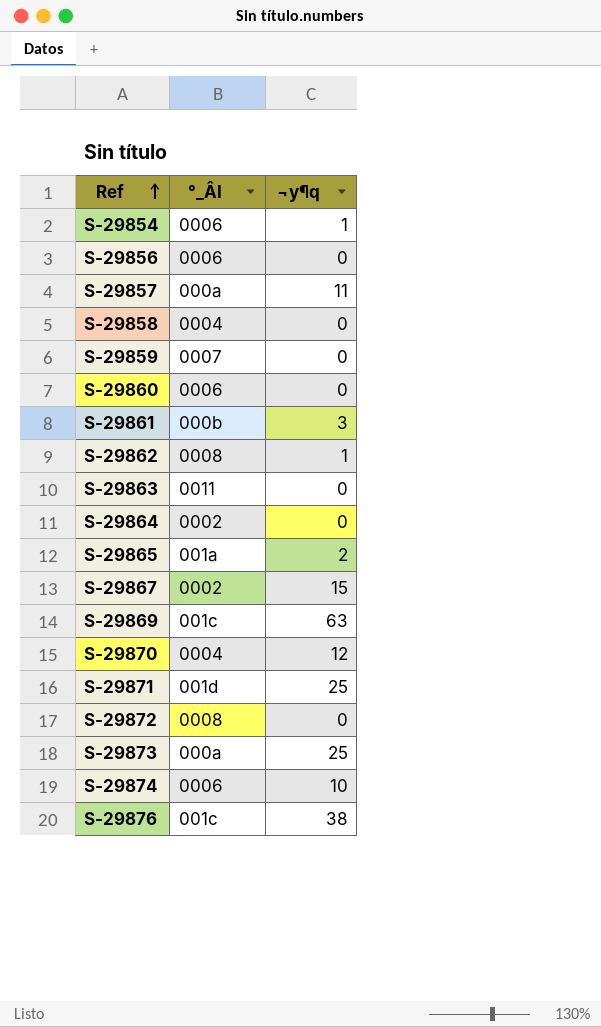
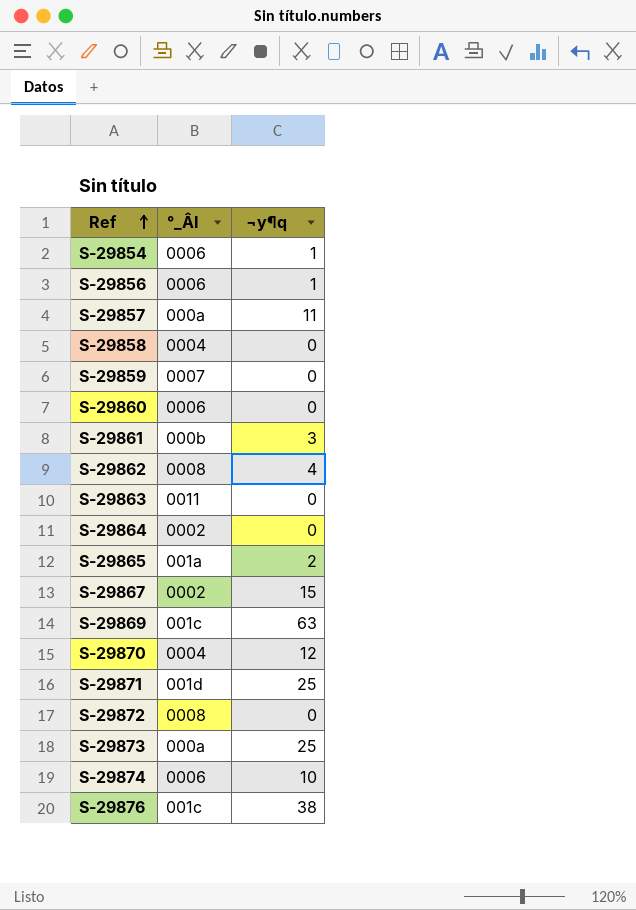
S-29856 | ¬y¶q: 0 -> 1
S-29862 | ¬y¶q: 1 -> 4

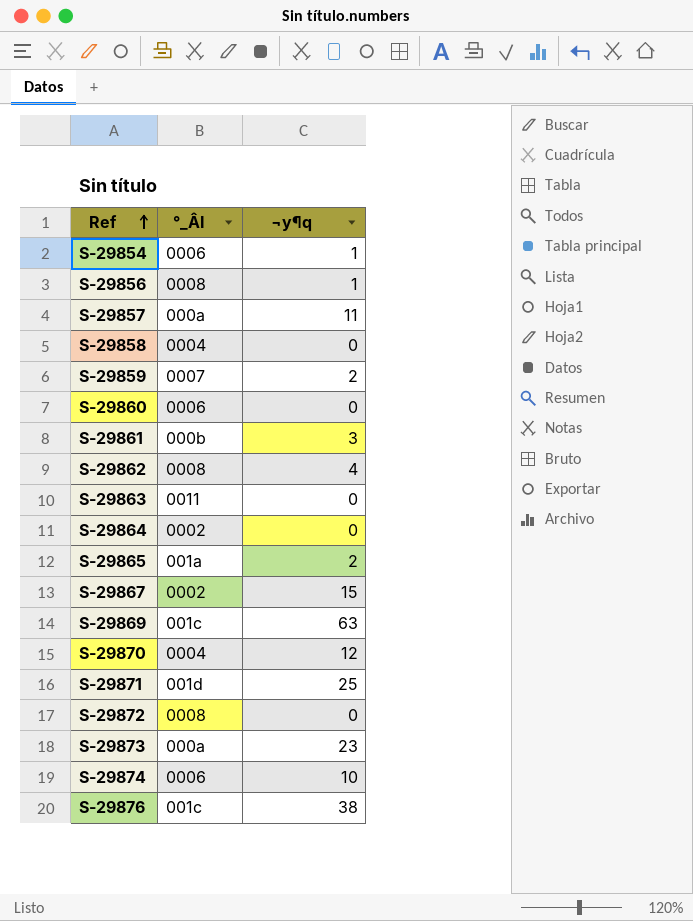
S-29856 | °_ÂI: 0006 -> 0008
S-29859 | ¬y¶q: 0 -> 2
S-29873 | ¬y¶q: 25 -> 23

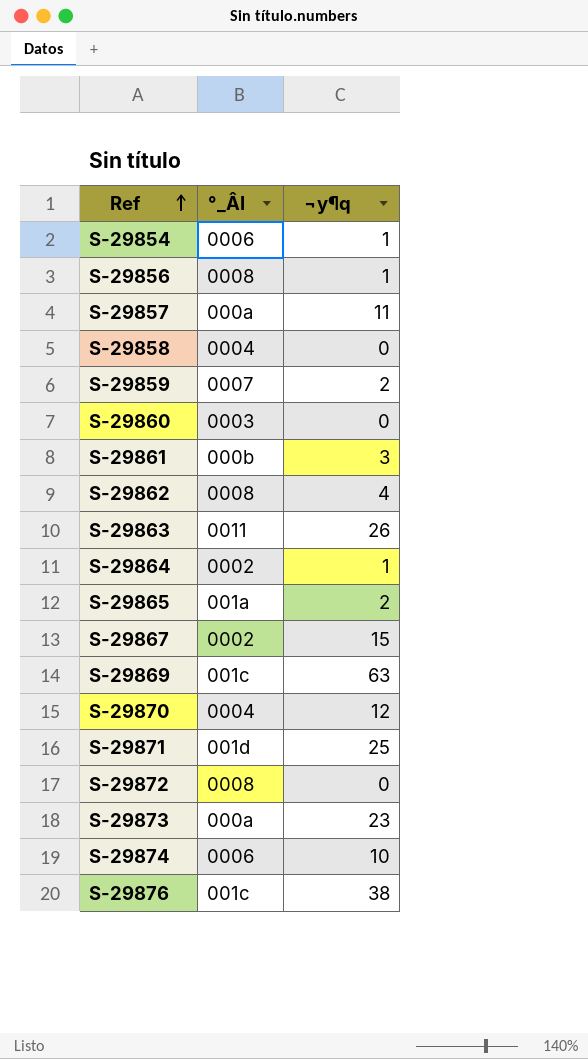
S-29860 | °_ÂI: 0006 -> 0003
S-29863 | ¬y¶q: 0 -> 26
S-29864 | ¬y¶q: 0 -> 1

